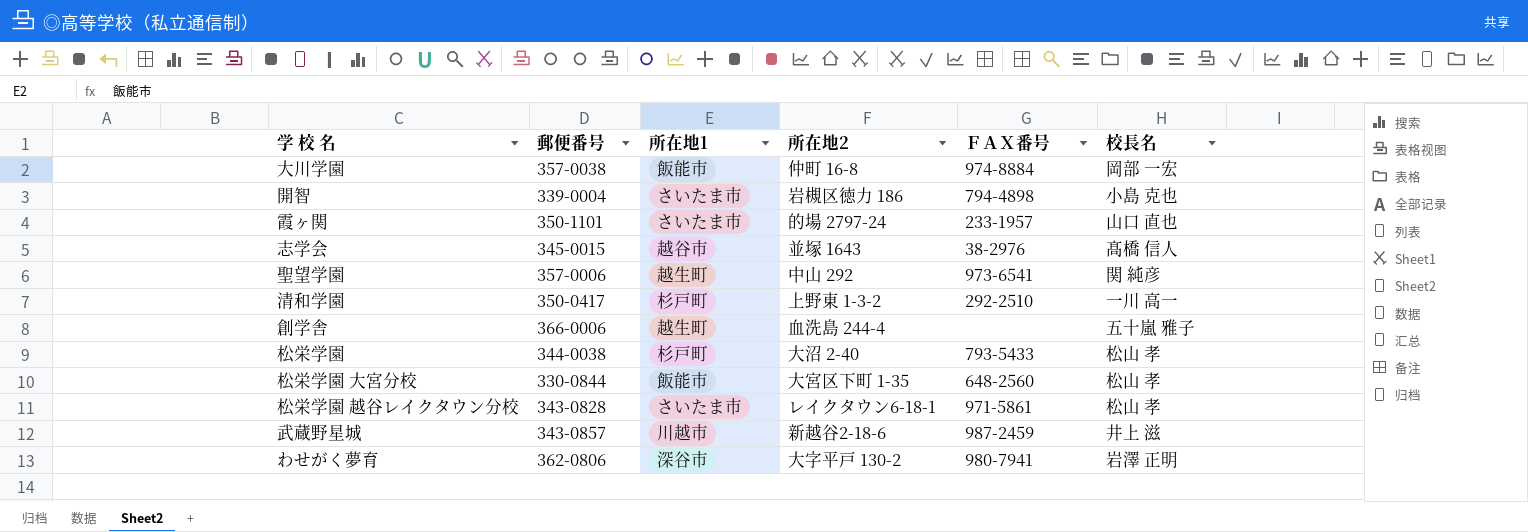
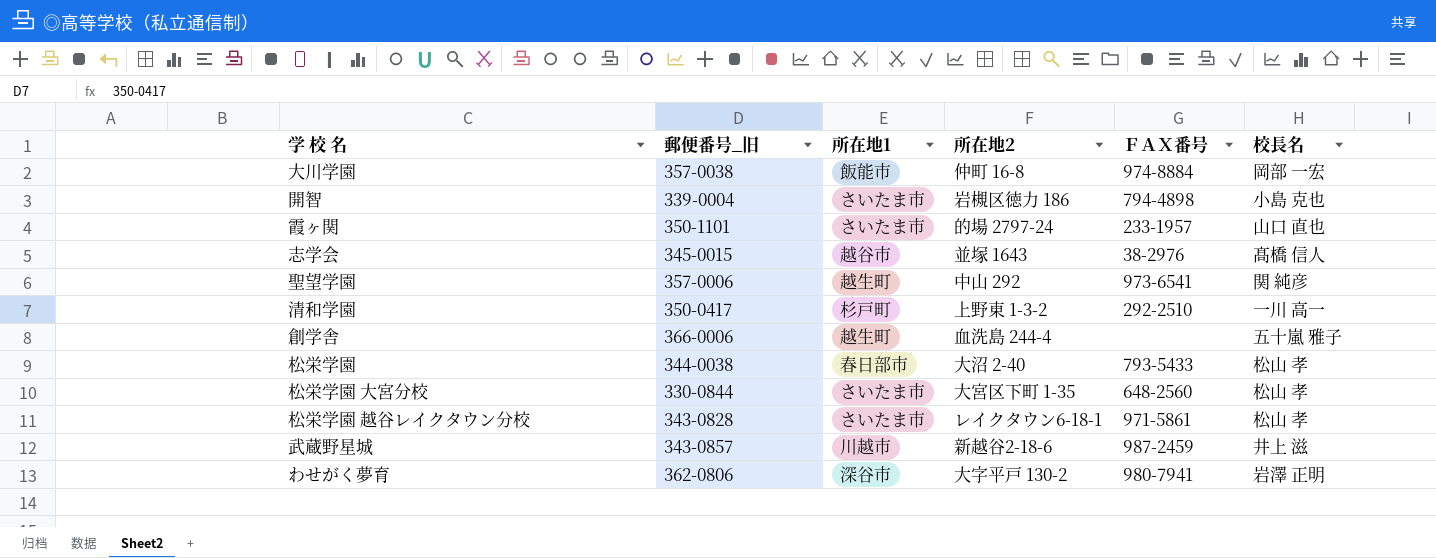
column name: 郵便番号 -> 郵便番号_旧
松栄学園 | 所在地1: 杉戸町 -> 春日部市
松栄学園 大宮分校 | 所在地1: 飯能市 -> さいたま市

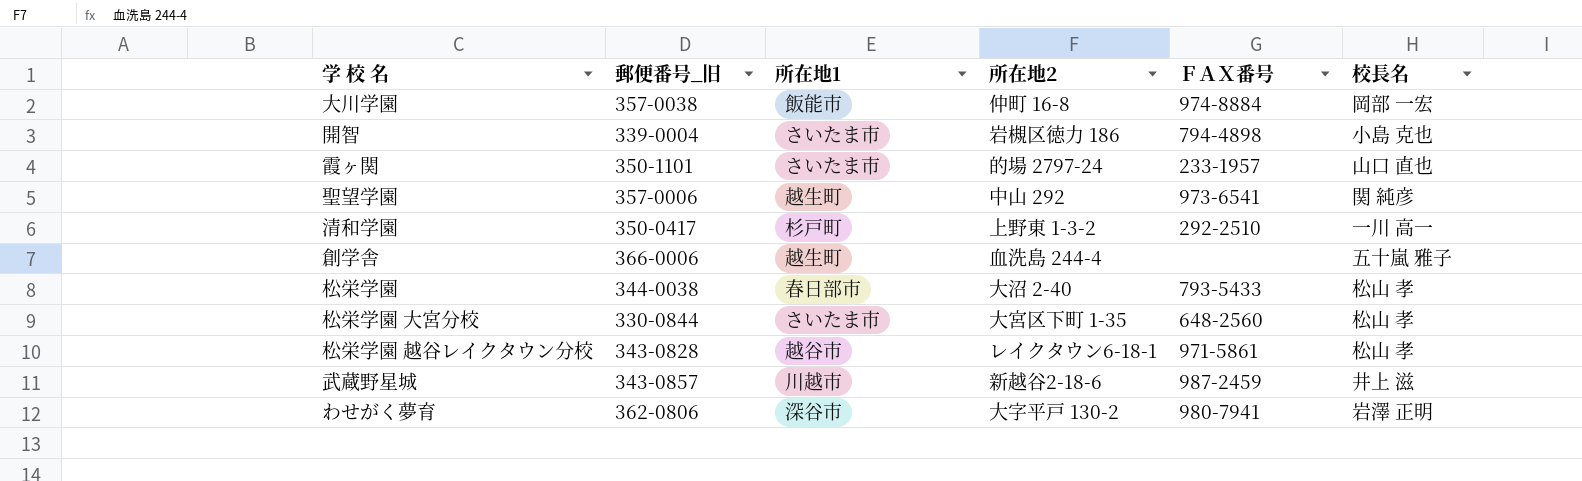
row 志学会: 345-0015 | 越谷市 | 並塚 1643 | 38-2976 | 髙橋 信人 -> none
松栄学園 越谷レイクタウン分校 | 所在地1: さいたま市 -> 越谷市

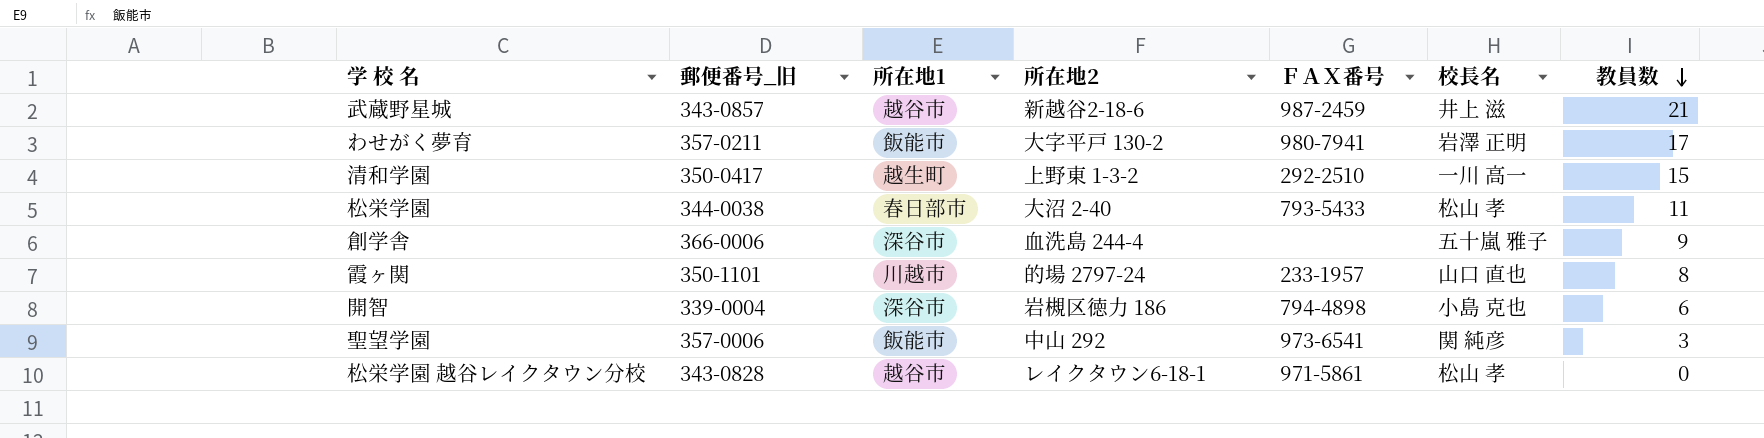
row order: none -> 教員数 descending
column 教員数 | position: none -> 7
row 大川学園: 357-0038 | 飯能市 | 仲町 16-8 | 974-8884 | 岡部 一宏 -> none
row 松栄学園 大宮分校: 330-0844 | さいたま市 | 大宮区下町 1-35 | 648-2560 | 松山 孝 -> none
武蔵野星城 | 所在地1: 川越市 -> 越谷市
わせがく夢育 | 郵便番号_旧: 362-0806 -> 357-0211
わせがく夢育 | 所在地1: 深谷市 -> 飯能市
清和学園 | 所在地1: 杉戸町 -> 越生町
創学舎 | 所在地1: 越生町 -> 深谷市
霞ヶ関 | 所在地1: さいたま市 -> 川越市
開智 | 所在地1: さいたま市 -> 深谷市
聖望学園 | 所在地1: 越生町 -> 飯能市

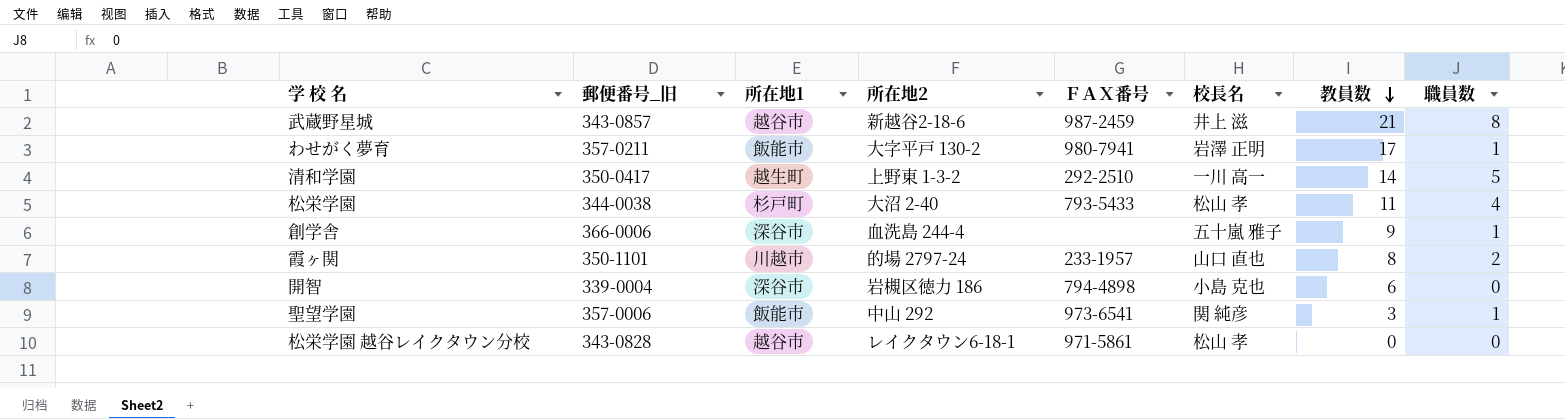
column 職員数 | position: none -> 8
清和学園 | 教員数: 15 -> 14
松栄学園 | 所在地1: 春日部市 -> 杉戸町

